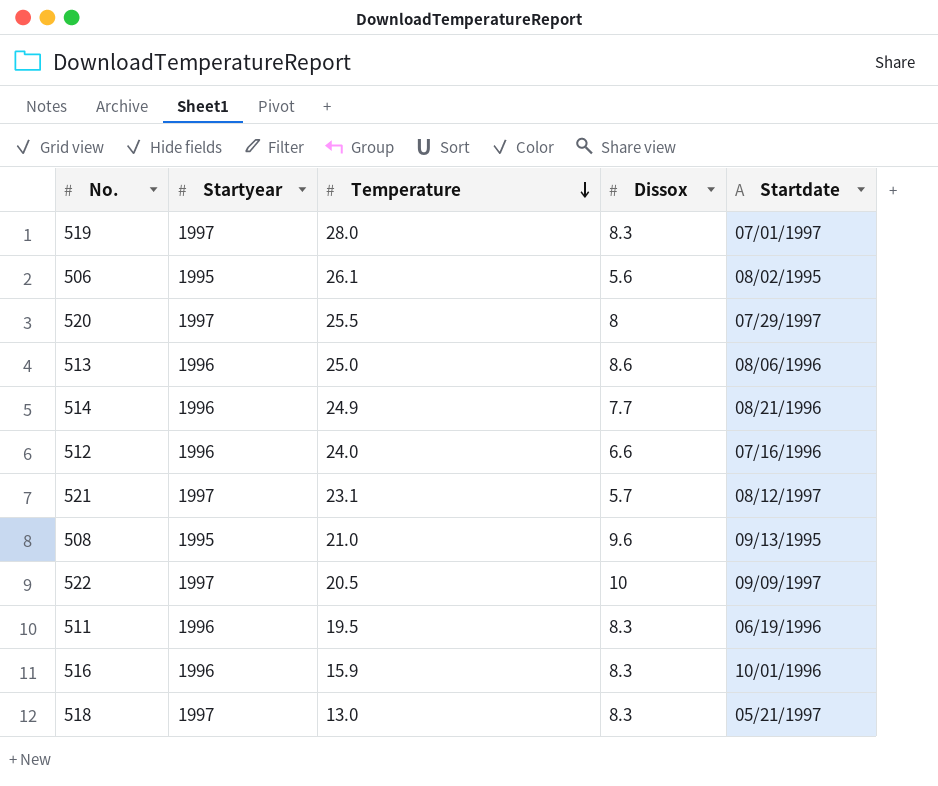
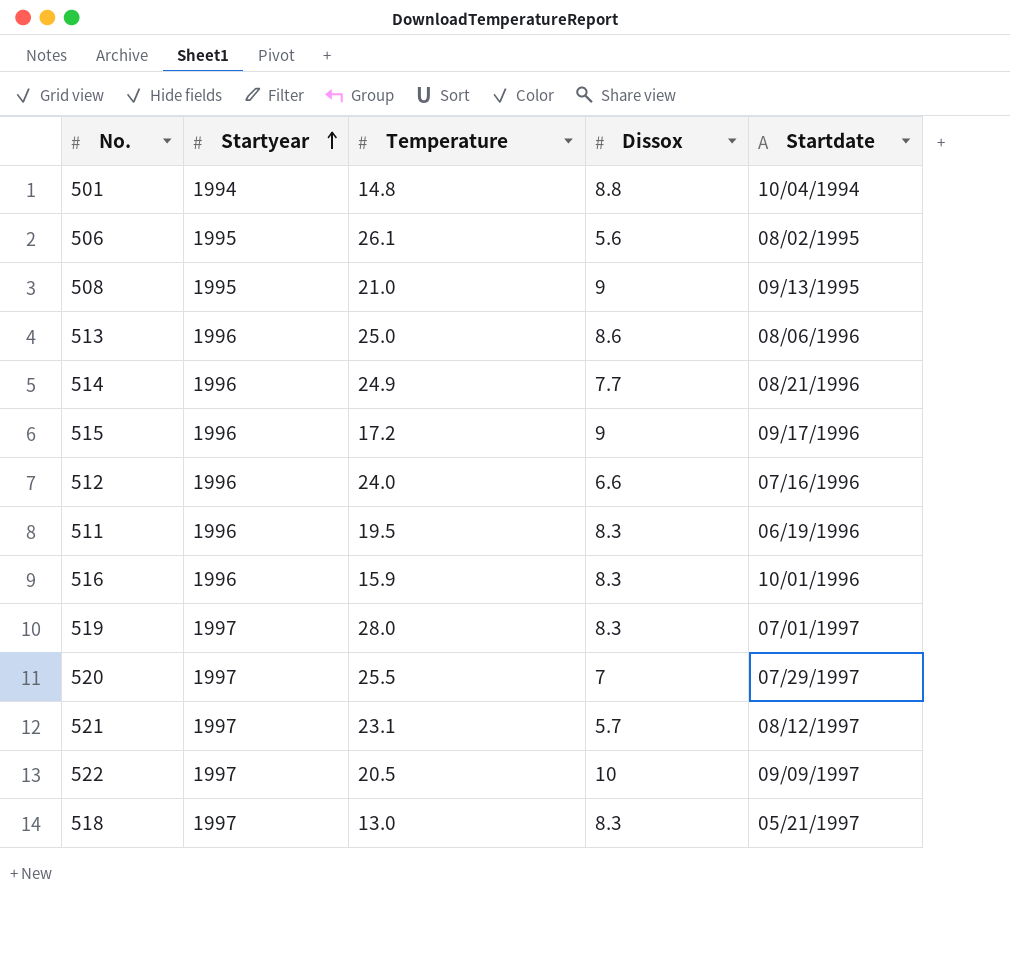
row order: Temperature descending -> Startyear ascending
row 501: none -> 1994 | 14.8 | 8.8 | 10/04/1994
508 | Dissox: 9.6 -> 9
row 515: none -> 1996 | 17.2 | 9 | 09/17/1996
520 | Dissox: 8 -> 7

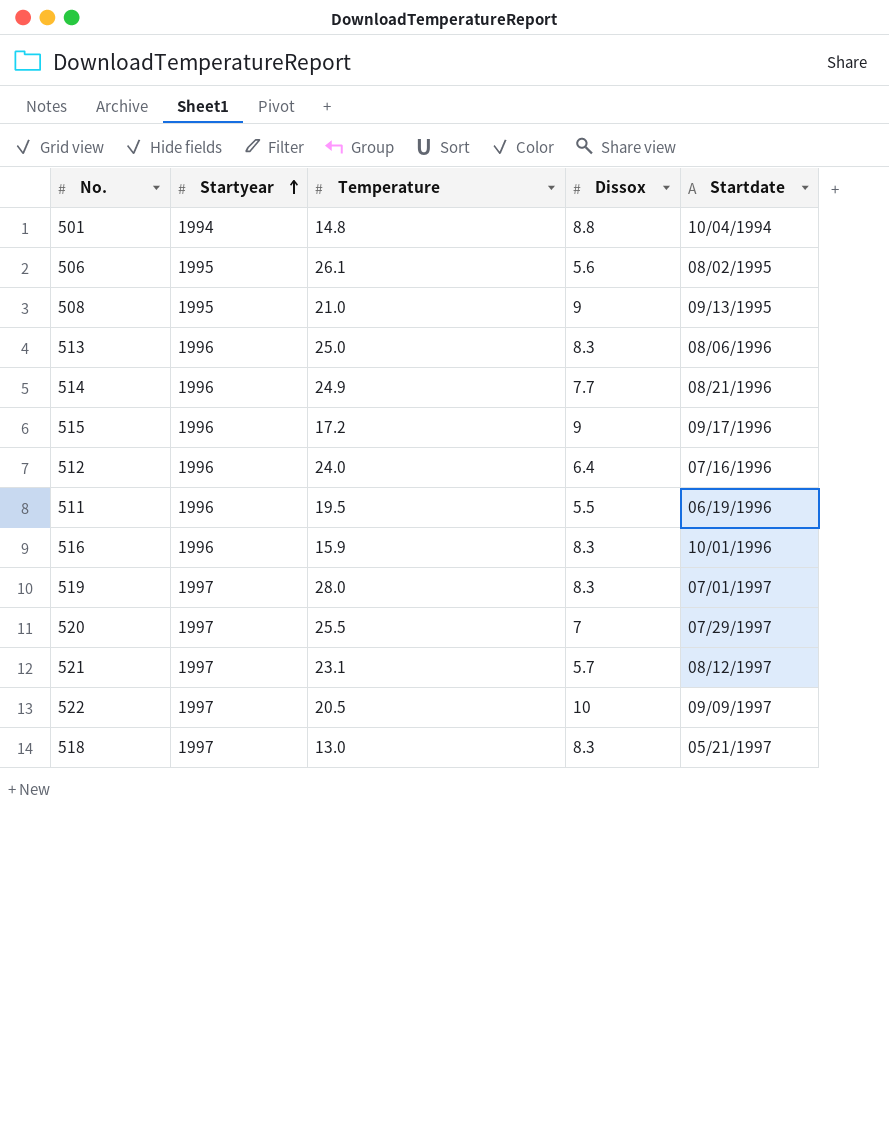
513 | Dissox: 8.6 -> 8.3
512 | Dissox: 6.6 -> 6.4
511 | Dissox: 8.3 -> 5.5

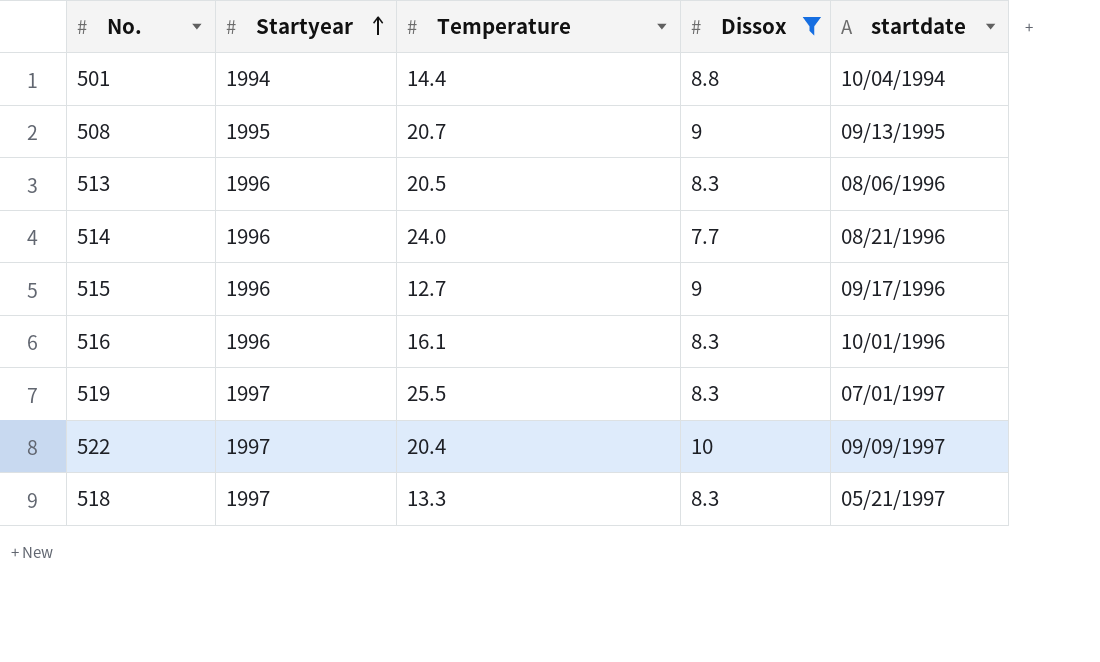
filter: none -> Dissox >= 7.7
column name: Startdate -> startdate
501 | Temperature: 14.8 -> 14.4
508 | Temperature: 21.0 -> 20.7
513 | Temperature: 25.0 -> 20.5
514 | Temperature: 24.9 -> 24.0
515 | Temperature: 17.2 -> 12.7
516 | Temperature: 15.9 -> 16.1
519 | Temperature: 28.0 -> 25.5
522 | Temperature: 20.5 -> 20.4
518 | Temperature: 13.0 -> 13.3

